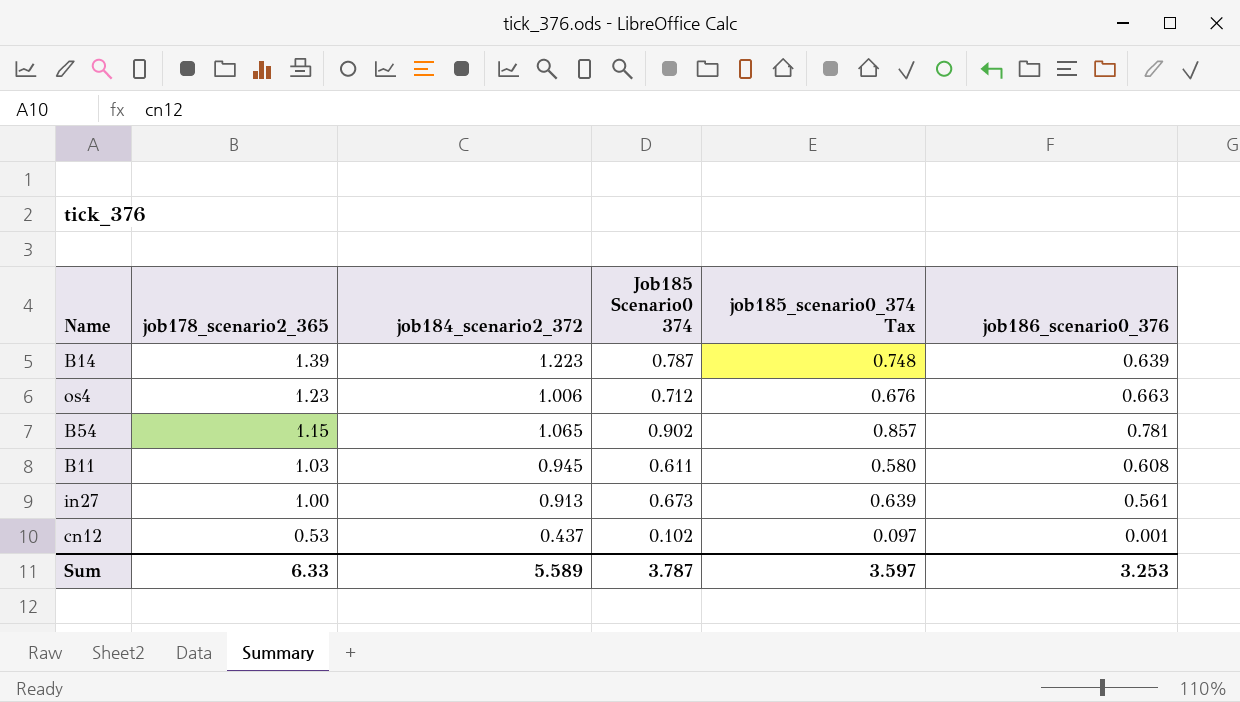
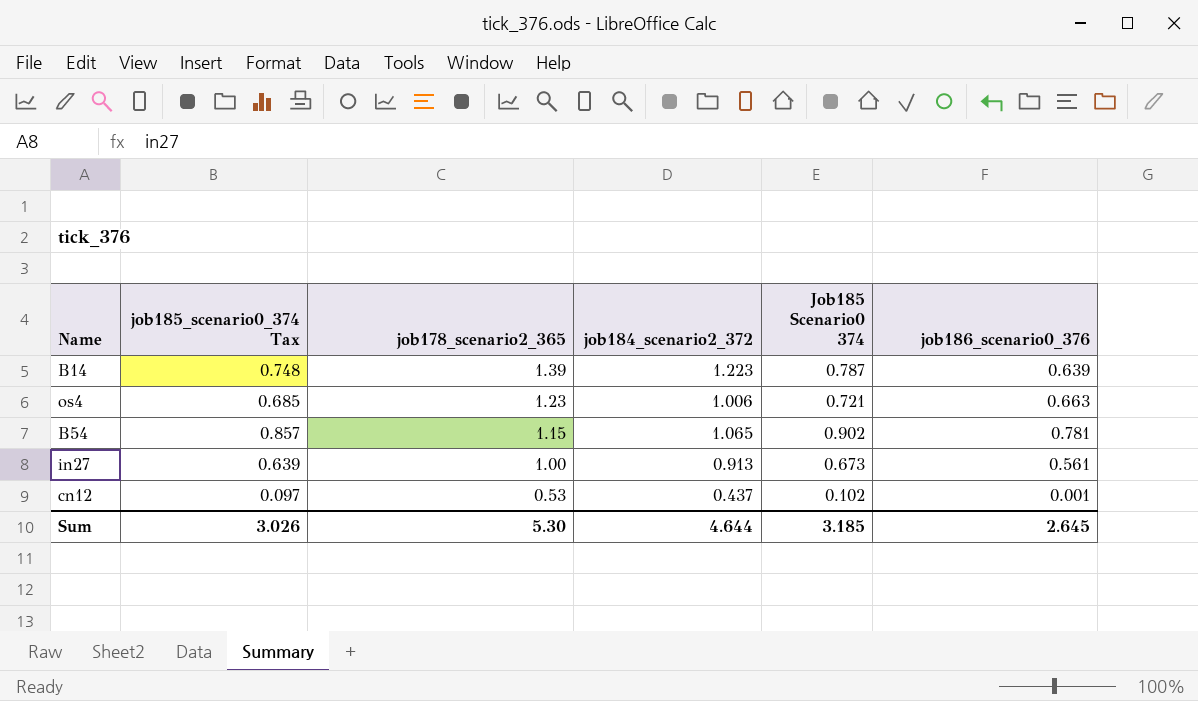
column job185_scenario0_374 Tax | position: 5 -> 2
row B11: 1.03 | 0.945 | 0.611 | 0.580 | 0.608 -> none
os4 | job185_scenario0_374 Tax: 0.676 -> 0.685
os4 | Job185 Scenario0 374: 0.712 -> 0.721
Sum | job185_scenario0_374 Tax: 3.597 -> 3.026
Sum | job178_scenario2_365: 6.33 -> 5.30
Sum | job184_scenario2_372: 5.589 -> 4.644
Sum | Job185 Scenario0 374: 3.787 -> 3.185
Sum | job186_scenario0_376: 3.253 -> 2.645

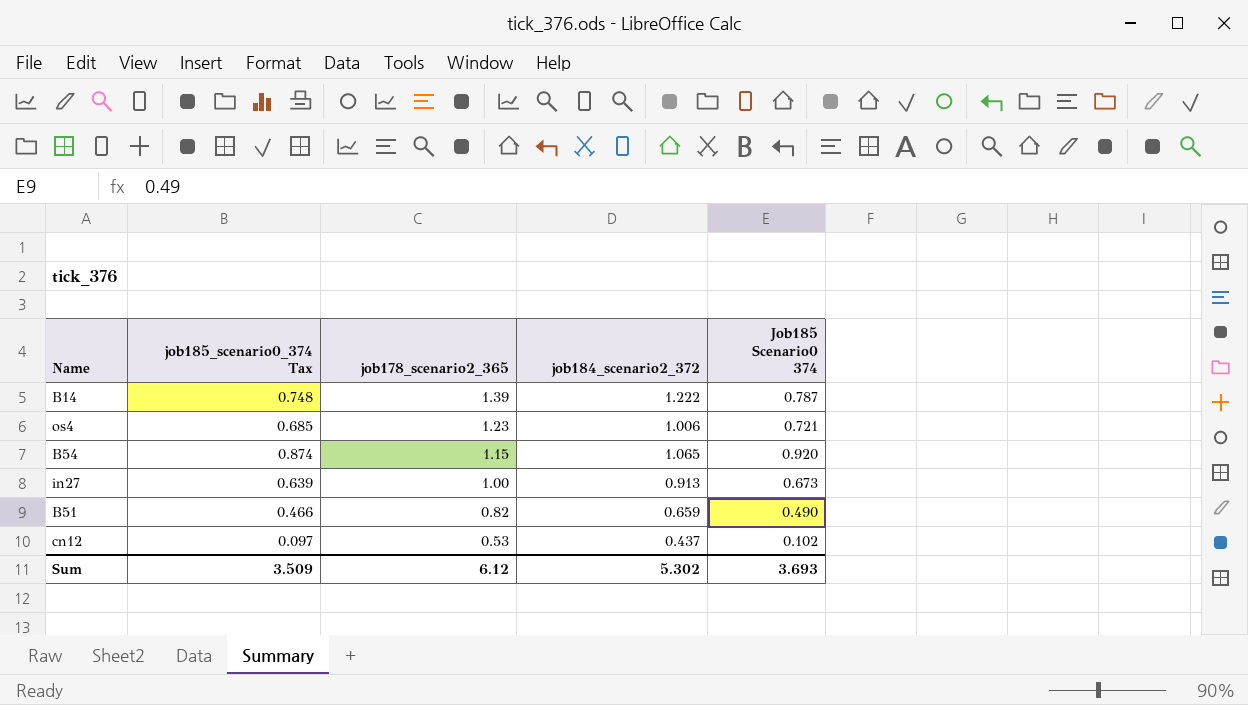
column job186_scenario0_376 | position: 6 -> none
B14 | job184_scenario2_372: 1.223 -> 1.222
B54 | job185_scenario0_374 Tax: 0.857 -> 0.874
B54 | Job185 Scenario0 374: 0.902 -> 0.920
row B51: none -> 0.466 | 0.82 | 0.659 | 0.490
Sum | job185_scenario0_374 Tax: 3.026 -> 3.509
Sum | job178_scenario2_365: 5.30 -> 6.12
Sum | job184_scenario2_372: 4.644 -> 5.302
Sum | Job185 Scenario0 374: 3.185 -> 3.693

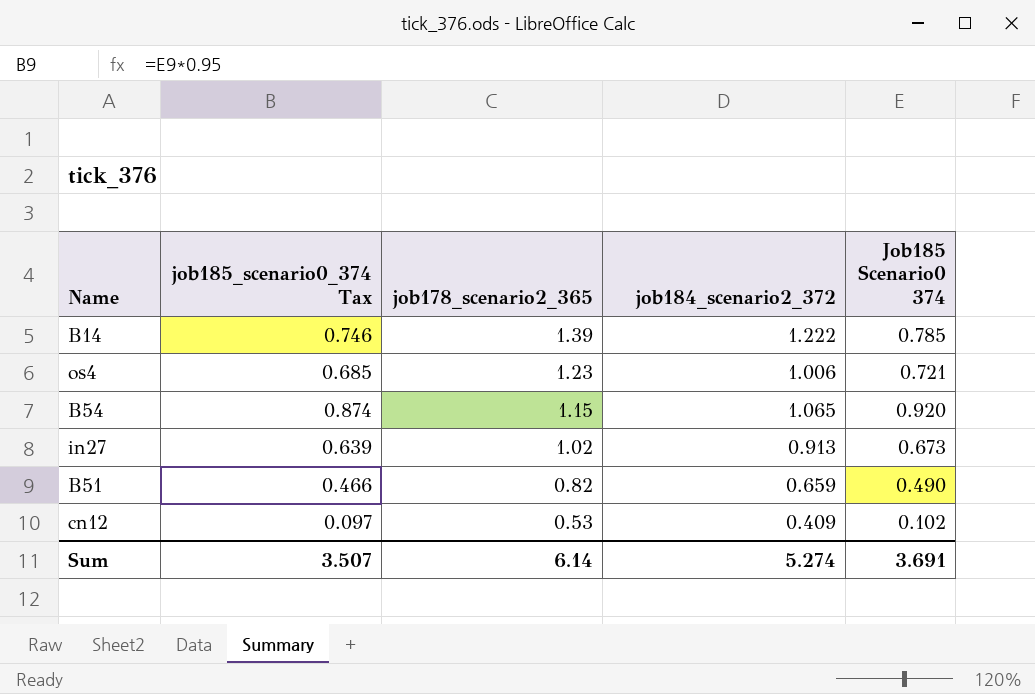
B14 | job185_scenario0_374 Tax: 0.748 -> 0.746
B14 | Job185 Scenario0 374: 0.787 -> 0.785
in27 | job178_scenario2_365: 1.00 -> 1.02
cn12 | job184_scenario2_372: 0.437 -> 0.409
Sum | job185_scenario0_374 Tax: 3.509 -> 3.507
Sum | job178_scenario2_365: 6.12 -> 6.14
Sum | job184_scenario2_372: 5.302 -> 5.274
Sum | Job185 Scenario0 374: 3.693 -> 3.691

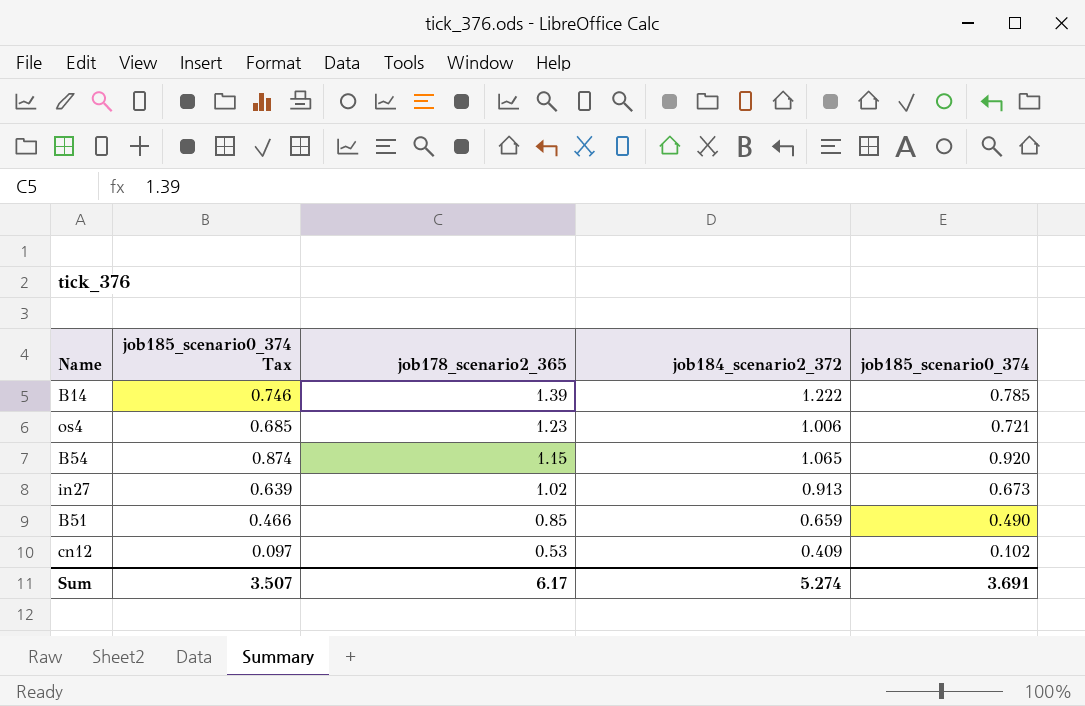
column name: Job185 Scenario0 374 -> job185_scenario0_374
B51 | job178_scenario2_365: 0.82 -> 0.85
Sum | job178_scenario2_365: 6.14 -> 6.17

